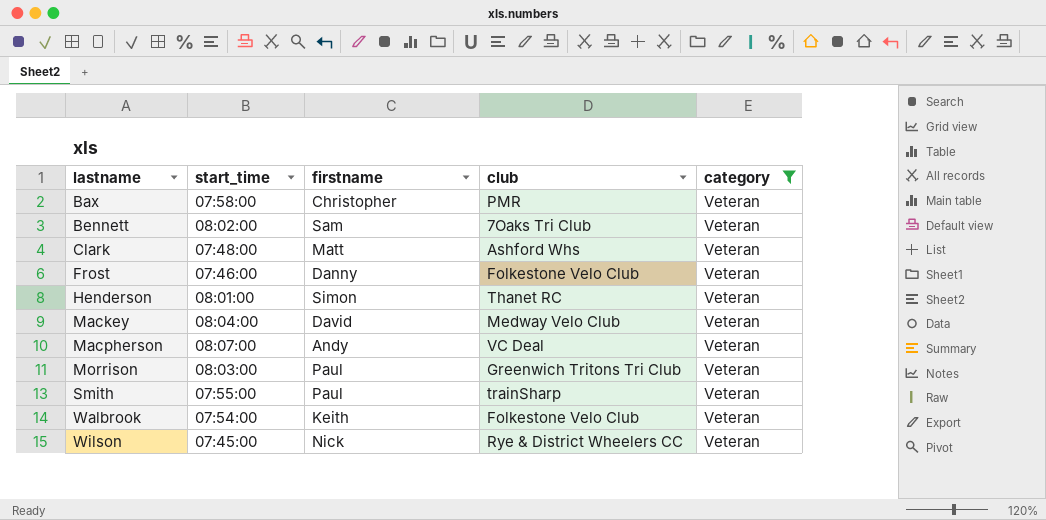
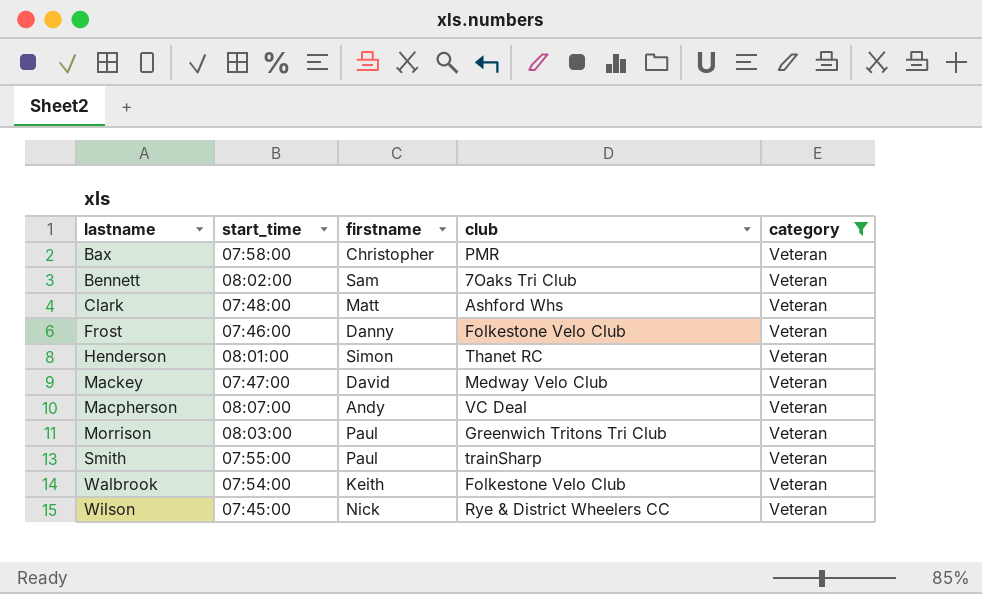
Mackey | start_time: 08:04:00 -> 07:47:00

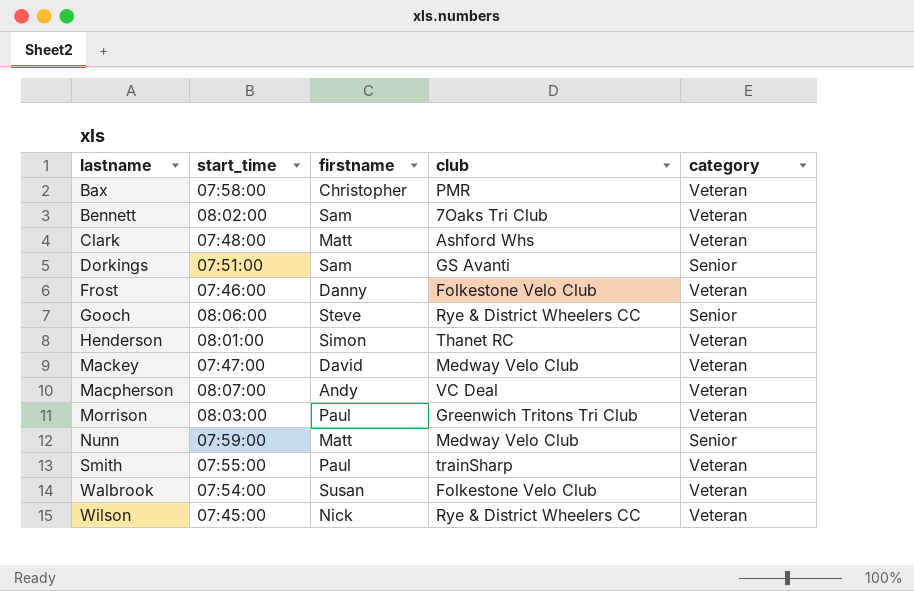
filter: category = Veteran -> none
Walbrook | firstname: Keith -> Susan

